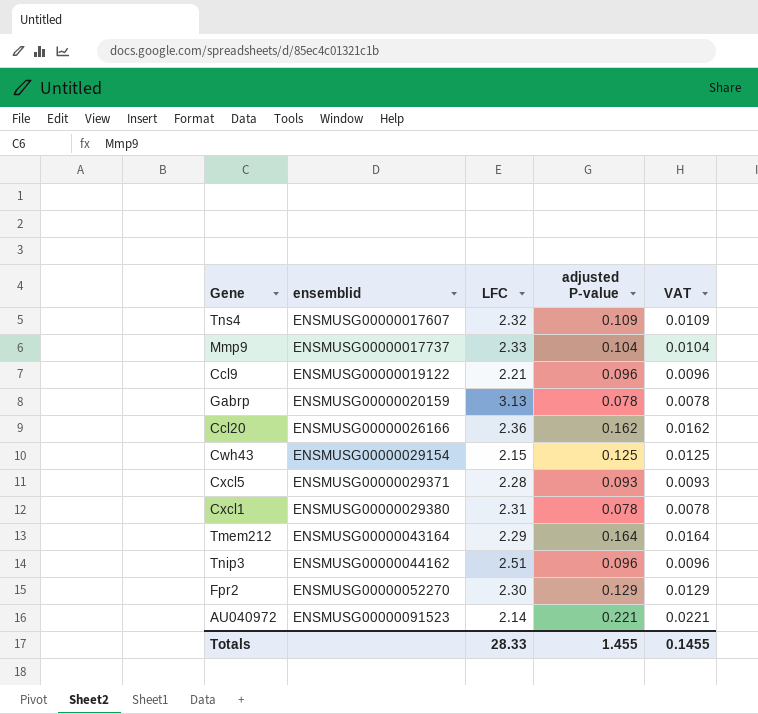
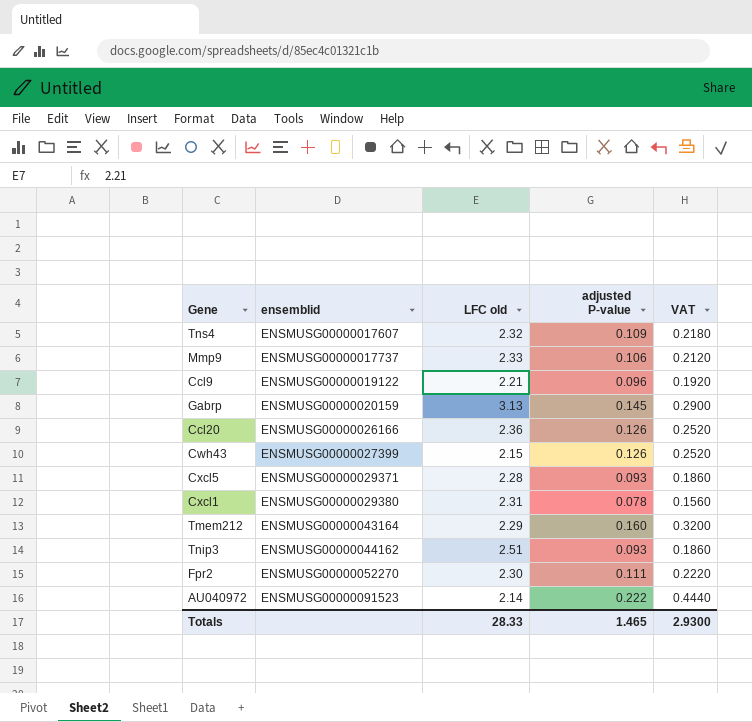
column name: LFC -> LFC old
column VAT | formula: [adjusted P-value] * 0.1 -> [adjusted P-value] * 2
Mmp9 | adjusted P-value: 0.104 -> 0.106
Gabrp | adjusted P-value: 0.078 -> 0.145
Ccl20 | adjusted P-value: 0.162 -> 0.126
Cwh43 | ensemblid: ENSMUSG00000029154 -> ENSMUSG00000027399
Cwh43 | adjusted P-value: 0.125 -> 0.126
Tmem212 | adjusted P-value: 0.164 -> 0.160
Tnip3 | adjusted P-value: 0.096 -> 0.093
Fpr2 | adjusted P-value: 0.129 -> 0.111
AU040972 | adjusted P-value: 0.221 -> 0.222
Totals | adjusted P-value: 1.455 -> 1.465
Totals | VAT: 0.1455 -> 2.9300

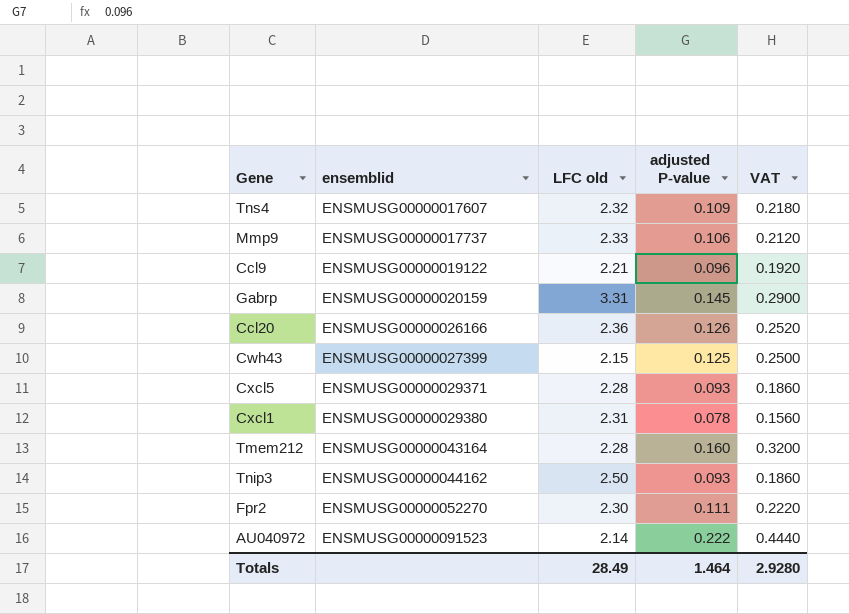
Gabrp | LFC old: 3.13 -> 3.31
Cwh43 | adjusted P-value: 0.126 -> 0.125
Cwh43 | VAT: 0.2520 -> 0.2500
Tmem212 | LFC old: 2.29 -> 2.28
Tnip3 | LFC old: 2.51 -> 2.50
Totals | LFC old: 28.33 -> 28.49
Totals | adjusted P-value: 1.465 -> 1.464
Totals | VAT: 2.9300 -> 2.9280

